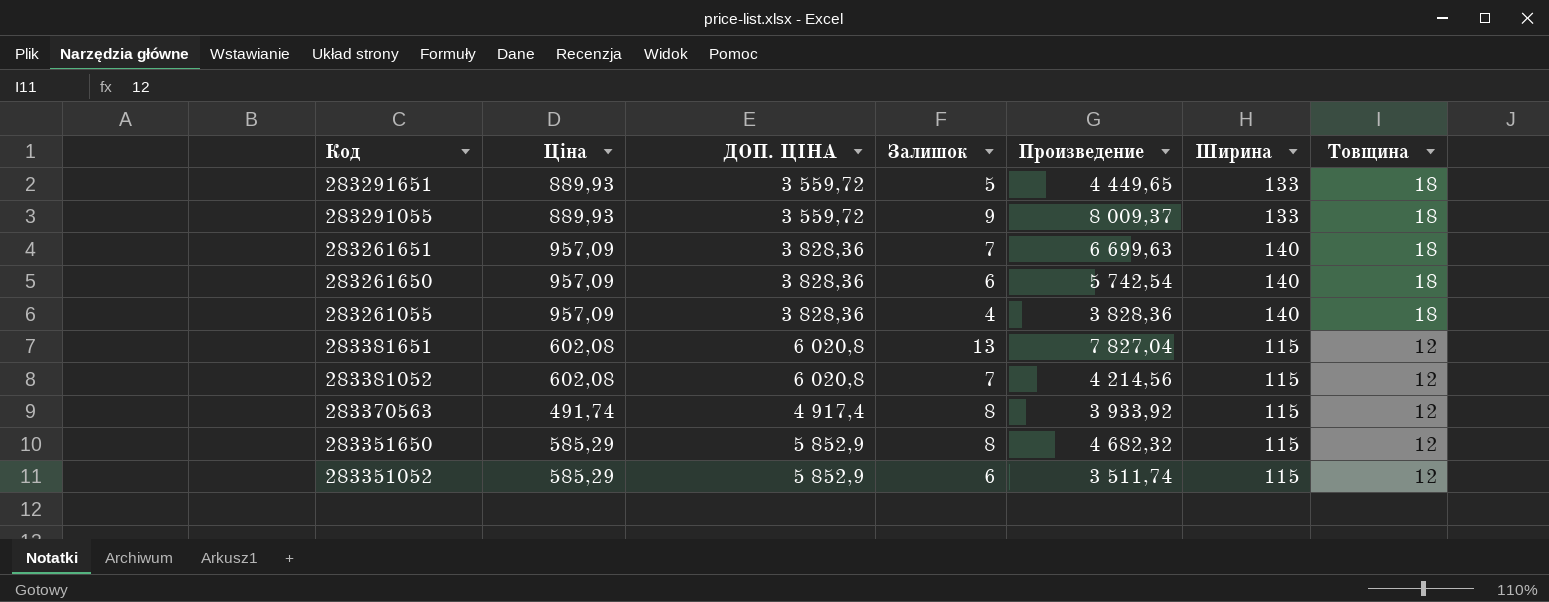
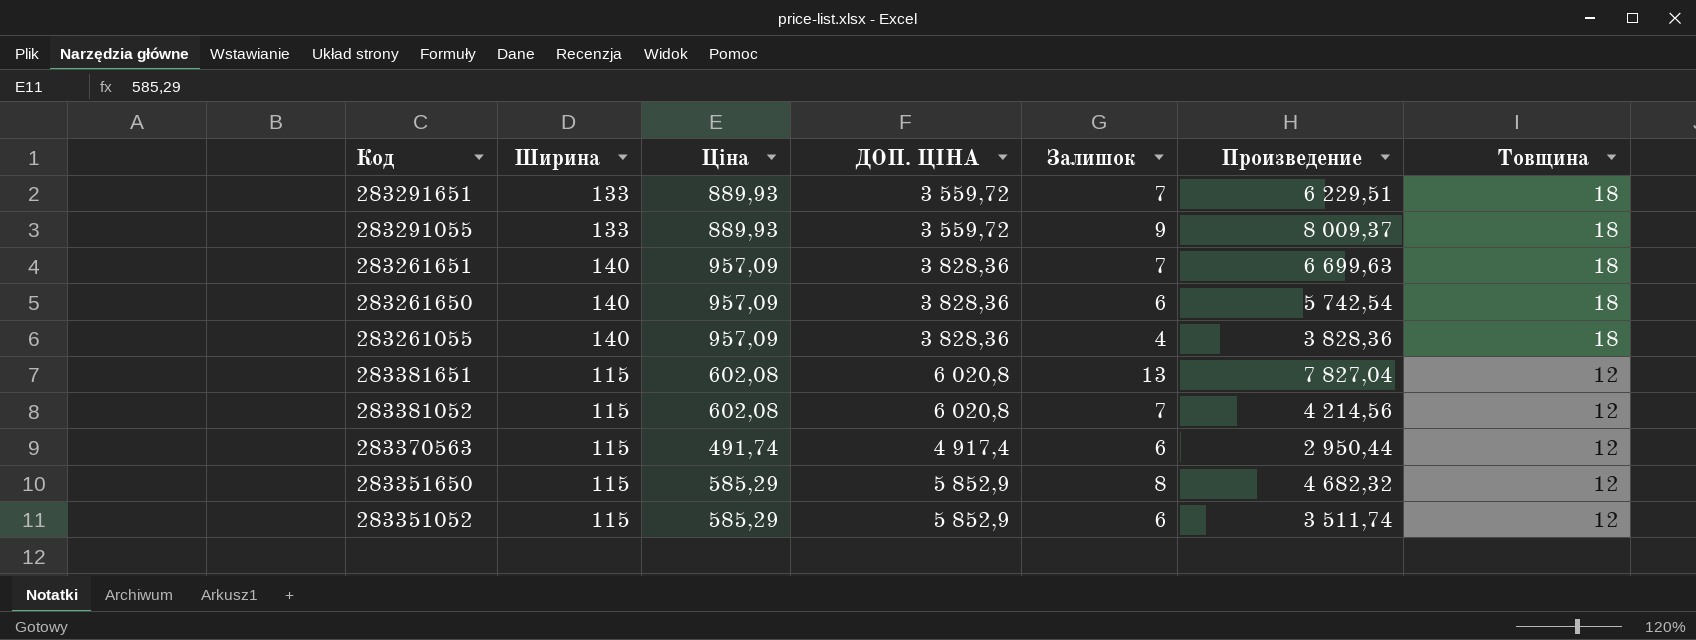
column Ширина | position: 6 -> 2
283291651 | Залишок: 5 -> 7
283291651 | Произведение: 4 449,65 -> 6 229,51
283370563 | Залишок: 8 -> 6
283370563 | Произведение: 3 933,92 -> 2 950,44

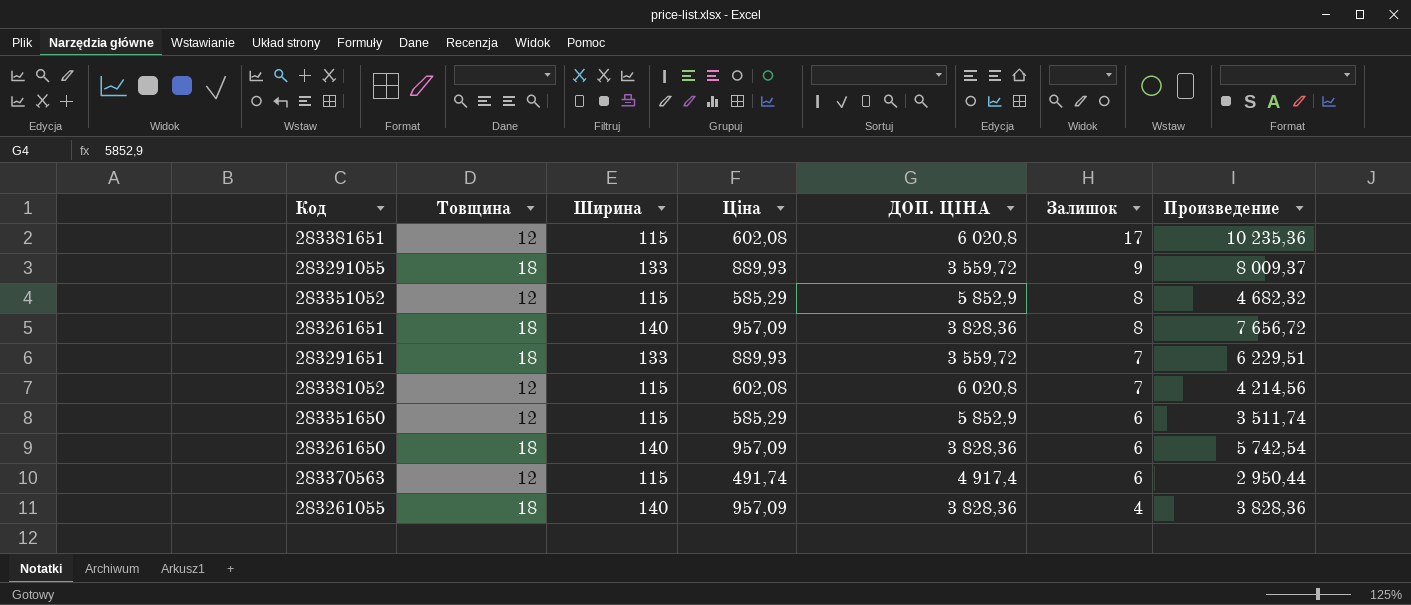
row order: Товщина descending -> Залишок descending
column Товщина | position: 7 -> 2
283381651 | Залишок: 13 -> 17
283381651 | Произведение: 7 827,04 -> 10 235,36
283351052 | Залишок: 6 -> 8
283351052 | Произведение: 3 511,74 -> 4 682,32
283261651 | Залишок: 7 -> 8
283261651 | Произведение: 6 699,63 -> 7 656,72
283351650 | Залишок: 8 -> 6
283351650 | Произведение: 4 682,32 -> 3 511,74

